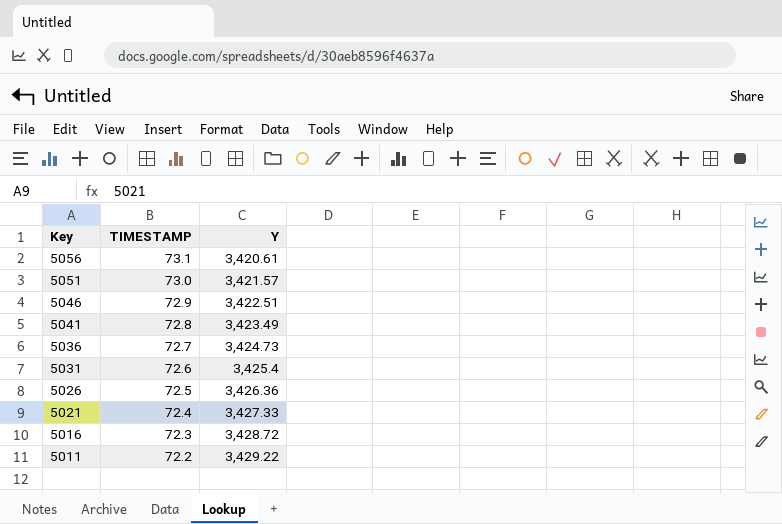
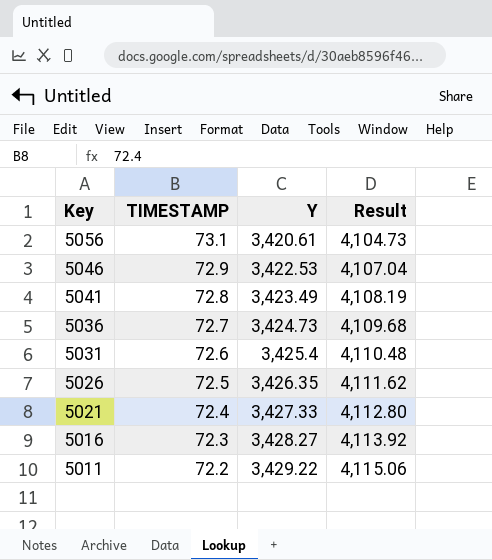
column Result | formula: none -> [Y] * 1.2
row 5051: 73.0 | 3,421.57 -> none
5046 | Y: 3,422.51 -> 3,422.53
5026 | Y: 3,426.36 -> 3,426.35
5016 | Y: 3,428.72 -> 3,428.27

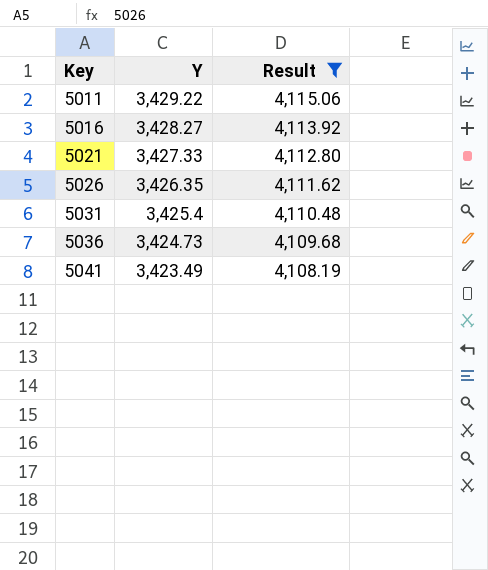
filter: none -> Result >= 4,108.19
row order: Key descending -> Key ascending
column TIMESTAMP | position: 2 -> none

